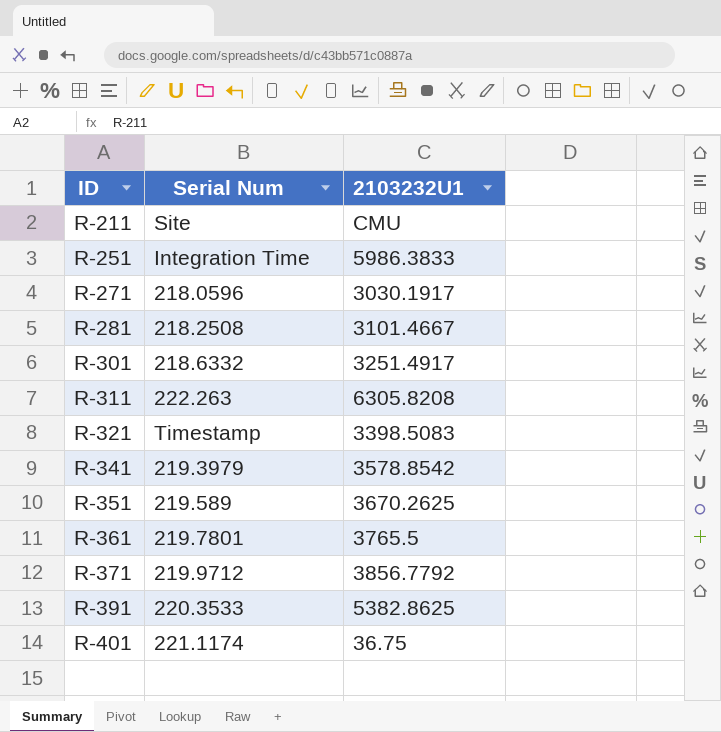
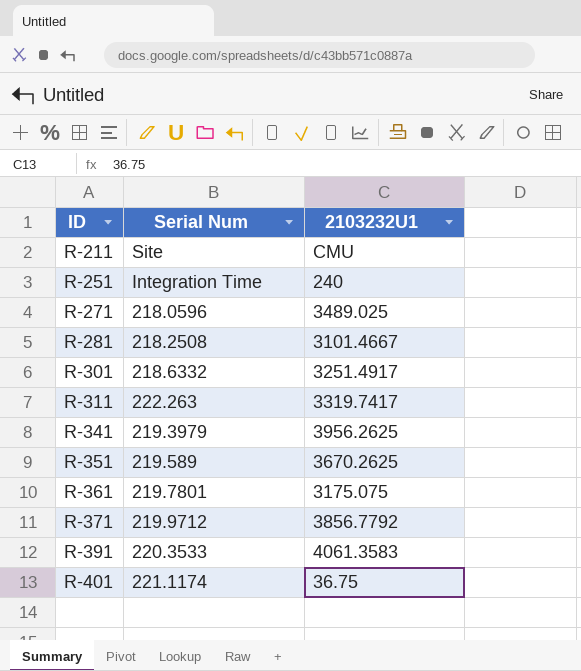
row R-321: Timestamp | 3398.5083 -> none
R-251 | 2103232U1: 5986.3833 -> 240
R-271 | 2103232U1: 3030.1917 -> 3489.025
R-311 | 2103232U1: 6305.8208 -> 3319.7417
R-341 | 2103232U1: 3578.8542 -> 3956.2625
R-361 | 2103232U1: 3765.5 -> 3175.075
R-391 | 2103232U1: 5382.8625 -> 4061.3583

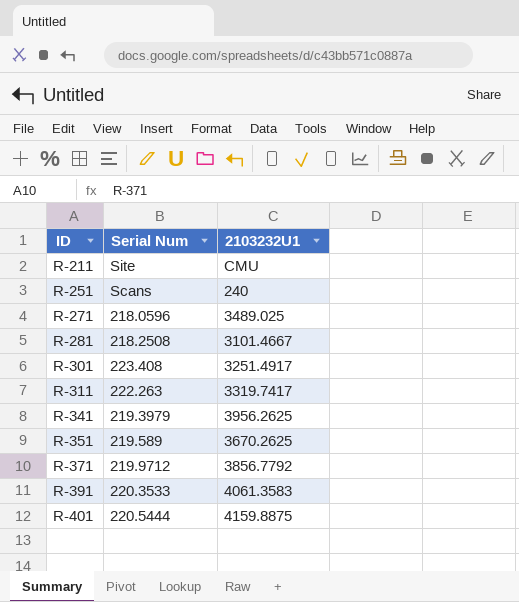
row R-361: 219.7801 | 3175.075 -> none
R-251 | Serial Num: Integration Time -> Scans
R-301 | Serial Num: 218.6332 -> 223.408
R-401 | Serial Num: 221.1174 -> 220.5444
R-401 | 2103232U1: 36.75 -> 4159.8875

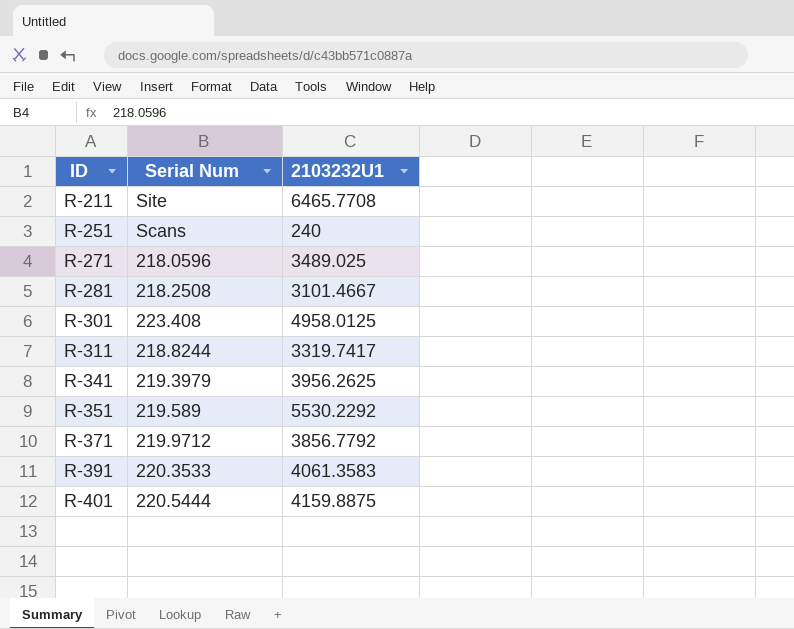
R-211 | 2103232U1: CMU -> 6465.7708
R-301 | 2103232U1: 3251.4917 -> 4958.0125
R-311 | Serial Num: 222.263 -> 218.8244
R-351 | 2103232U1: 3670.2625 -> 5530.2292

